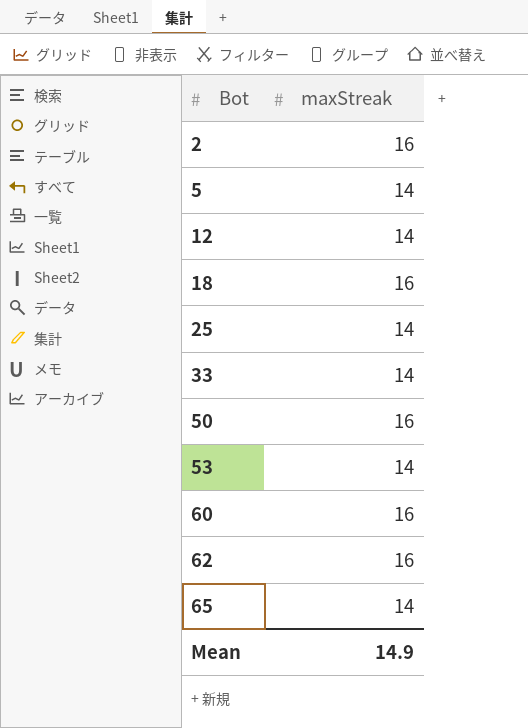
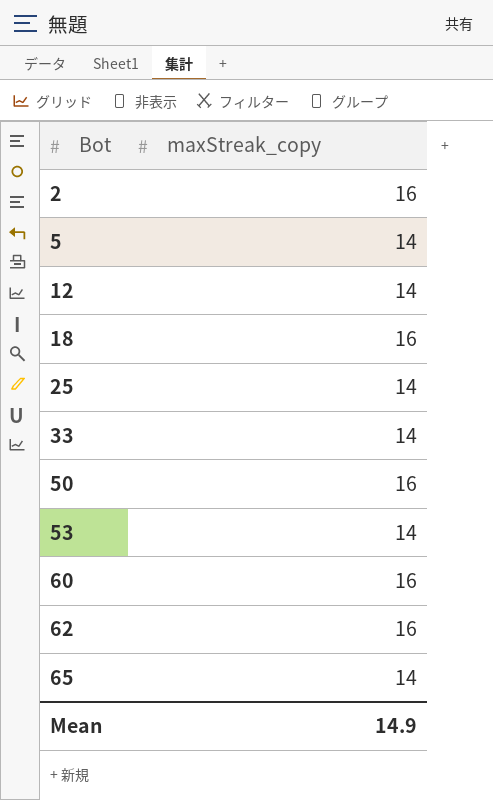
column name: maxStreak -> maxStreak_copy

